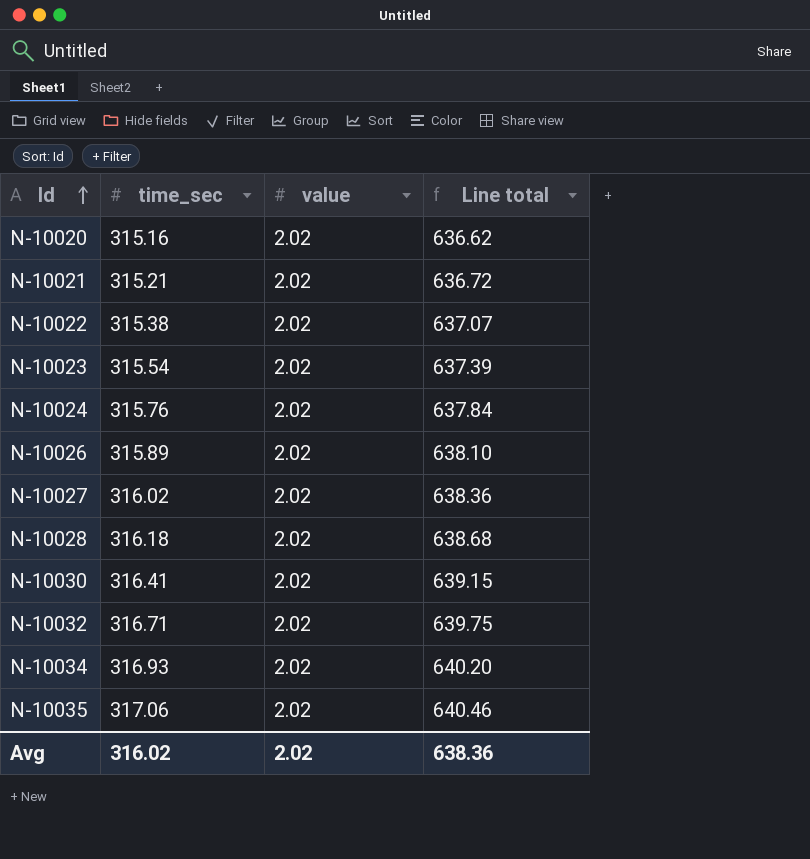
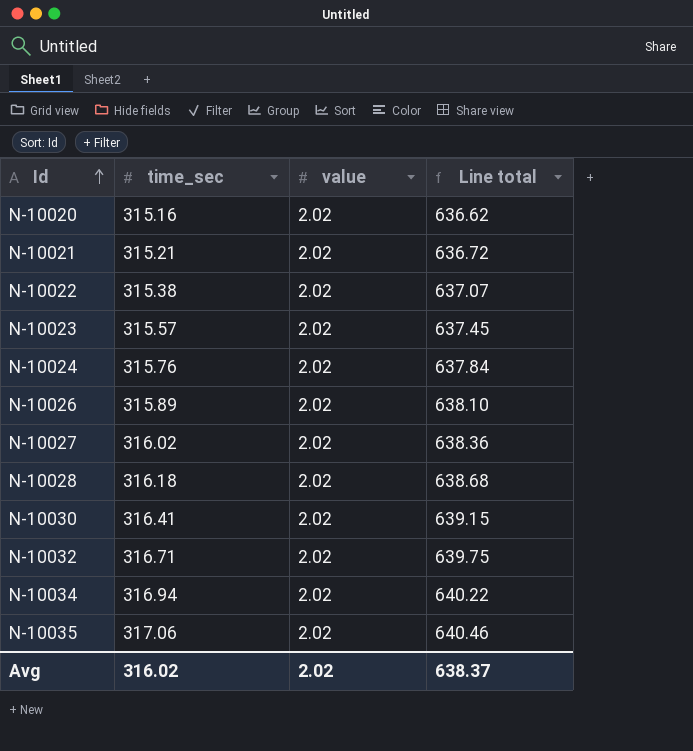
N-10023 | time_sec: 315.54 -> 315.57
N-10023 | Line total: 637.39 -> 637.45
N-10034 | time_sec: 316.93 -> 316.94
N-10034 | Line total: 640.20 -> 640.22
Avg | Line total: 638.36 -> 638.37

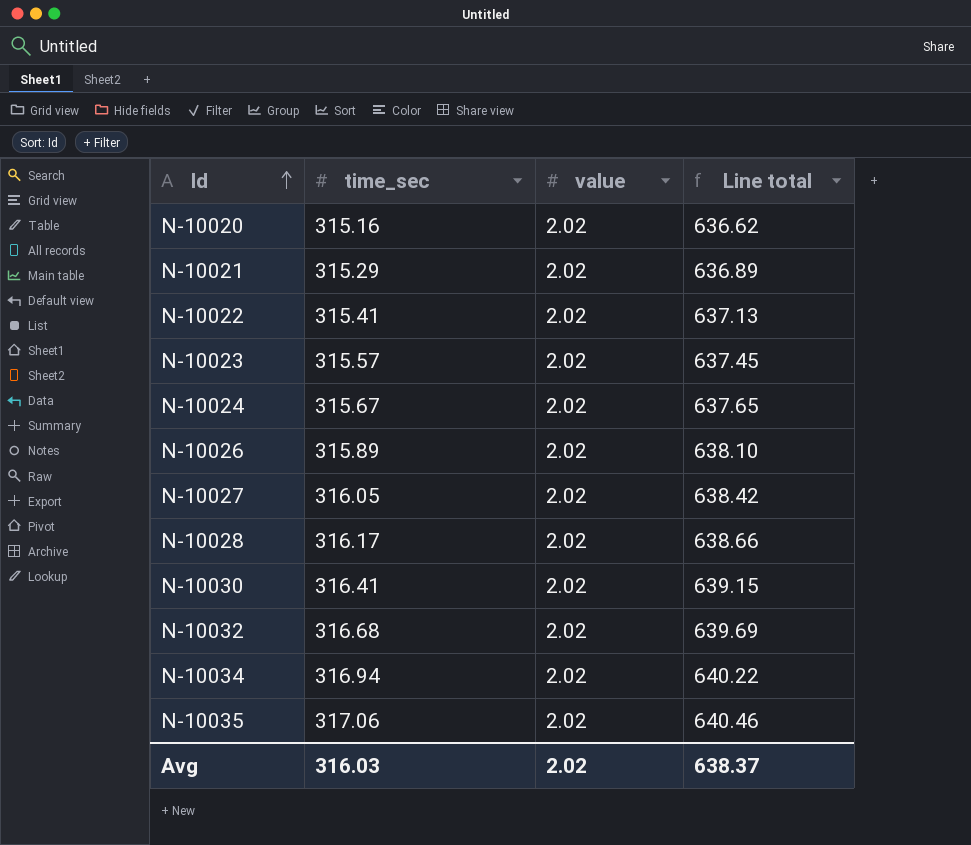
N-10021 | time_sec: 315.21 -> 315.29
N-10021 | Line total: 636.72 -> 636.89
N-10022 | time_sec: 315.38 -> 315.41
N-10022 | Line total: 637.07 -> 637.13
N-10024 | time_sec: 315.76 -> 315.67
N-10024 | Line total: 637.84 -> 637.65
N-10027 | time_sec: 316.02 -> 316.05
N-10027 | Line total: 638.36 -> 638.42
N-10028 | time_sec: 316.18 -> 316.17
N-10028 | Line total: 638.68 -> 638.66
N-10032 | time_sec: 316.71 -> 316.68
N-10032 | Line total: 639.75 -> 639.69
Avg | time_sec: 316.02 -> 316.03

